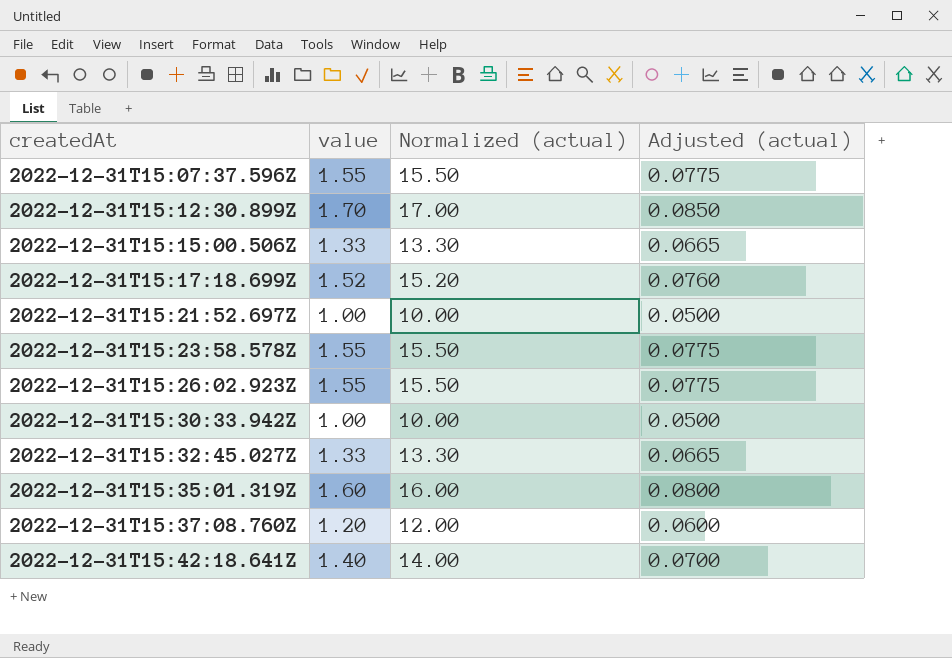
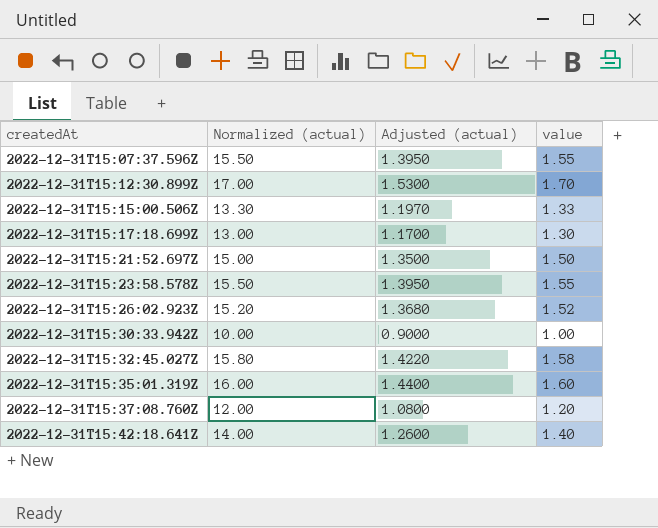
column Adjusted (actual) | formula: [value] * 0.05 -> [value] * 0.9
column value | position: 2 -> 4
2022-12-31T15:17:18.699Z | Normalized (actual): 15.20 -> 13.00
2022-12-31T15:17:18.699Z | value: 1.52 -> 1.30
2022-12-31T15:21:52.697Z | Normalized (actual): 10.00 -> 15.00
2022-12-31T15:21:52.697Z | value: 1.00 -> 1.50
2022-12-31T15:26:02.923Z | Normalized (actual): 15.50 -> 15.20
2022-12-31T15:26:02.923Z | value: 1.55 -> 1.52
2022-12-31T15:32:45.027Z | Normalized (actual): 13.30 -> 15.80
2022-12-31T15:32:45.027Z | value: 1.33 -> 1.58

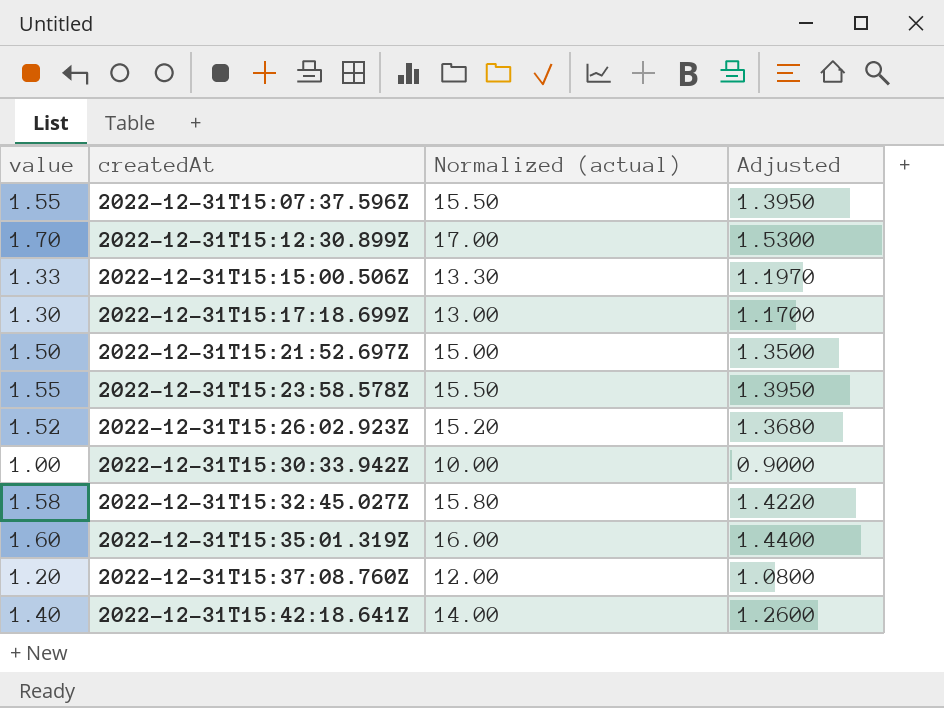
column value | position: 4 -> 1
column name: Adjusted (actual) -> Adjusted

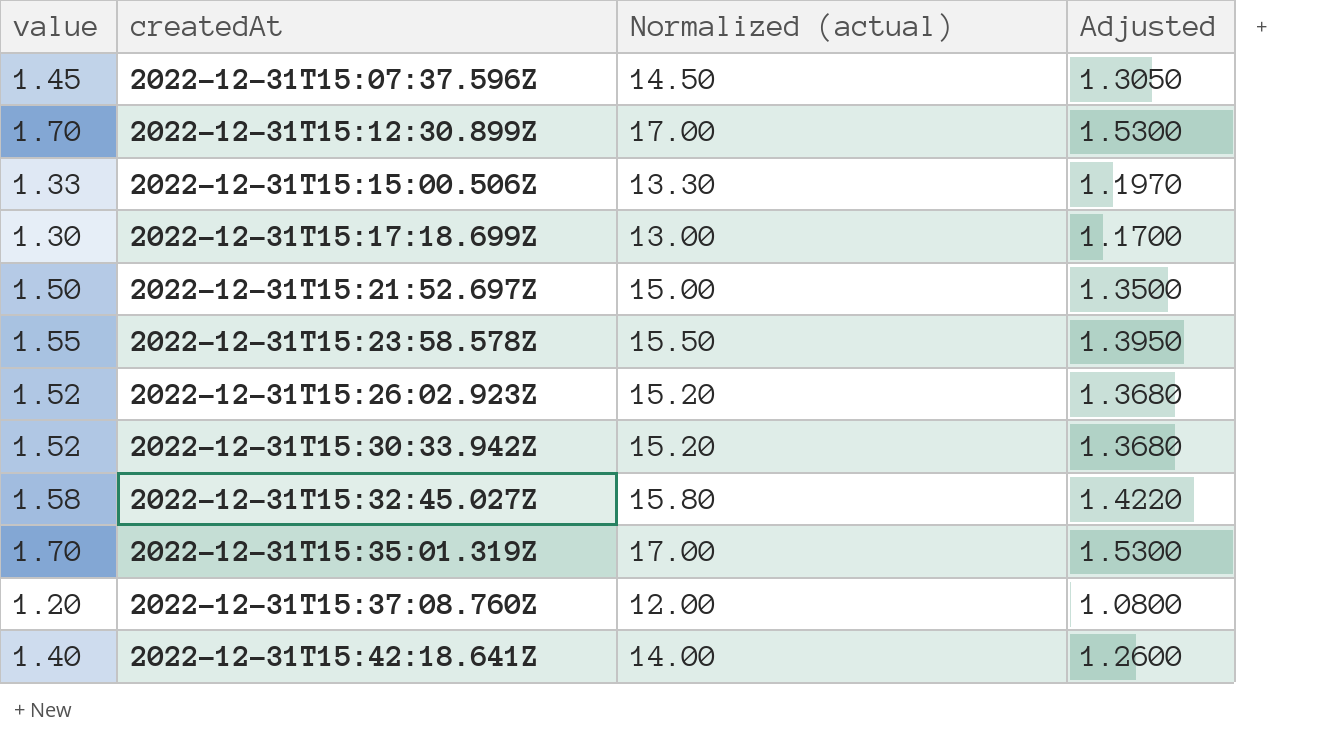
2022-12-31T15:07:37.596Z | value: 1.55 -> 1.45
2022-12-31T15:07:37.596Z | Normalized (actual): 15.50 -> 14.50
2022-12-31T15:07:37.596Z | Adjusted: 1.3950 -> 1.3050
2022-12-31T15:30:33.942Z | value: 1.00 -> 1.52
2022-12-31T15:30:33.942Z | Normalized (actual): 10.00 -> 15.20
2022-12-31T15:30:33.942Z | Adjusted: 0.9000 -> 1.3680
2022-12-31T15:35:01.319Z | value: 1.60 -> 1.70
2022-12-31T15:35:01.319Z | Normalized (actual): 16.00 -> 17.00
2022-12-31T15:35:01.319Z | Adjusted: 1.4400 -> 1.5300

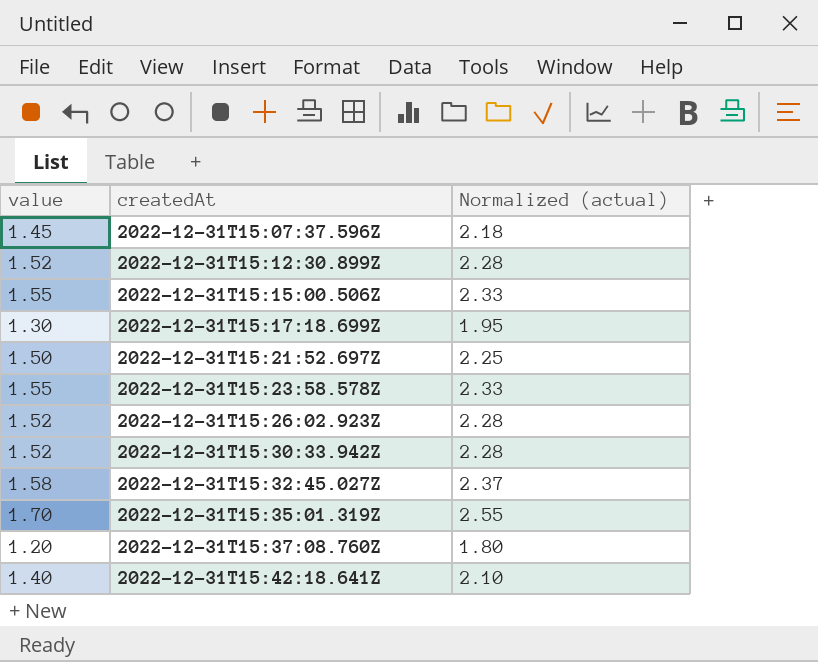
column Adjusted | formula: [value] * 0.9 -> none
column Normalized (actual) | formula: [value] * 10 -> [value] * 1.5
2022-12-31T15:12:30.899Z | value: 1.70 -> 1.52
2022-12-31T15:15:00.506Z | value: 1.33 -> 1.55

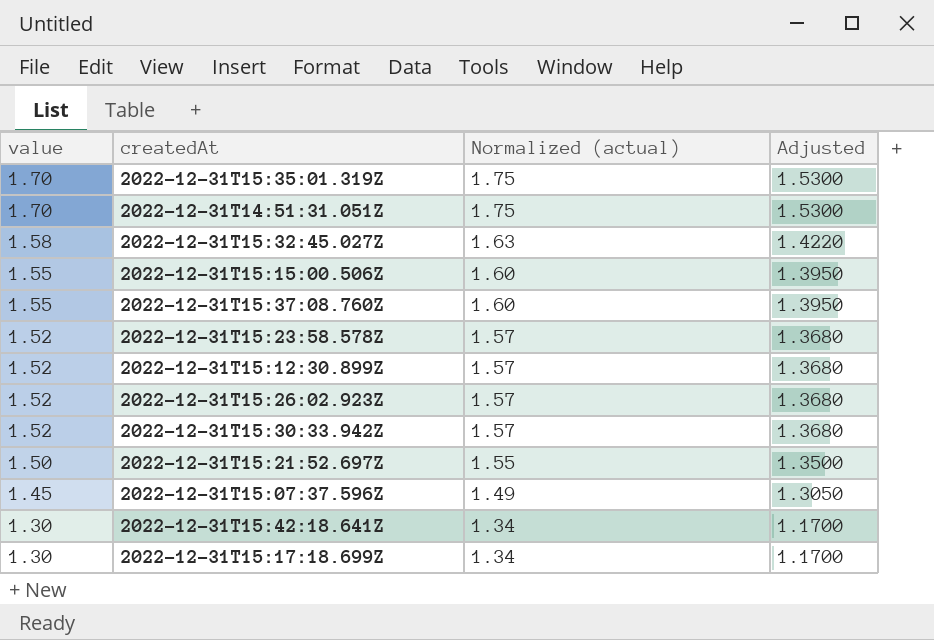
row order: createdAt ascending -> value descending
column Normalized (actual) | formula: [value] * 1.5 -> [value] * 1.03
column Adjusted | formula: none -> [value] * 0.9
row 2022-12-31T14:51:31.051Z: none -> 1.70 | 1.75 | 1.5300
2022-12-31T15:37:08.760Z | value: 1.20 -> 1.55
2022-12-31T15:23:58.578Z | value: 1.55 -> 1.52
2022-12-31T15:42:18.641Z | value: 1.40 -> 1.30

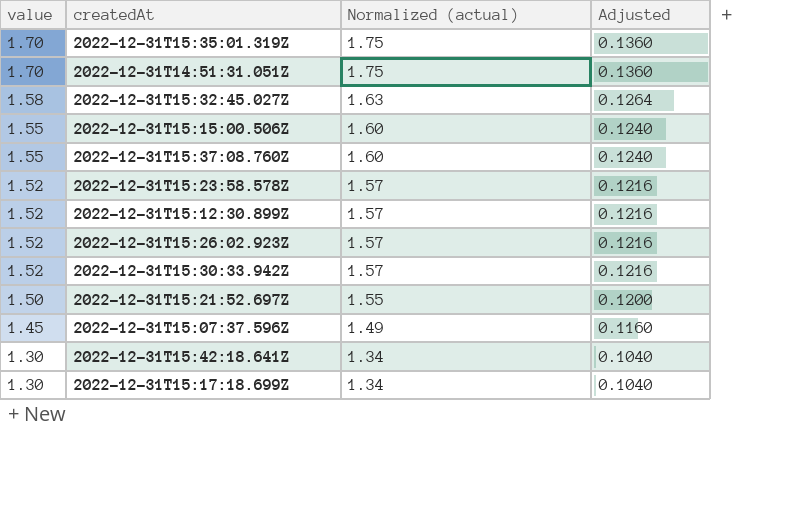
column Adjusted | formula: [value] * 0.9 -> [value] * 0.08

